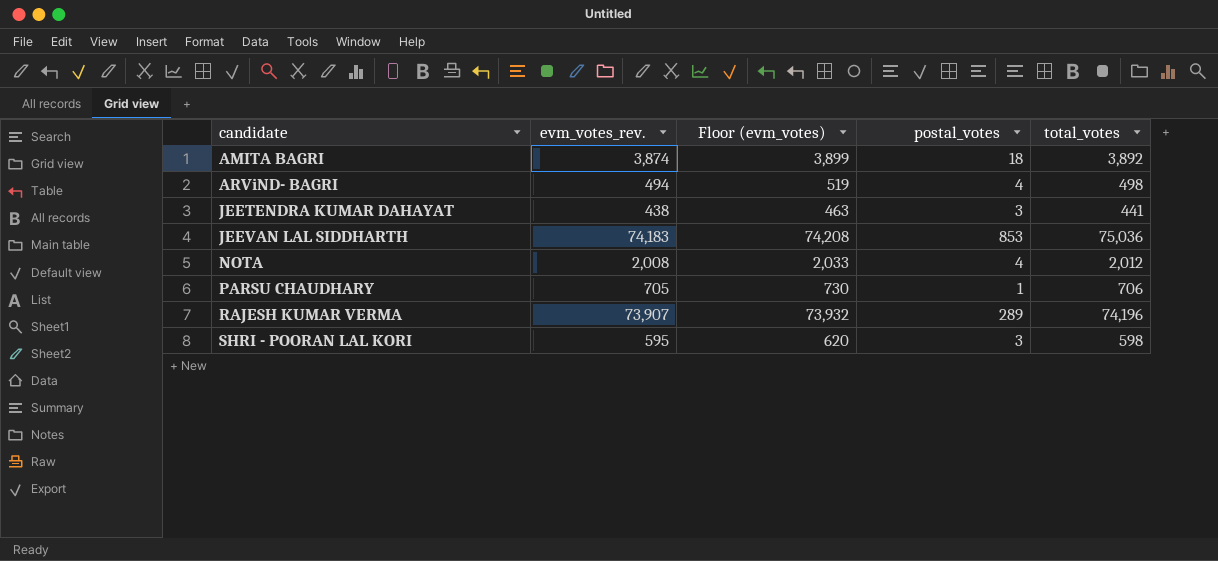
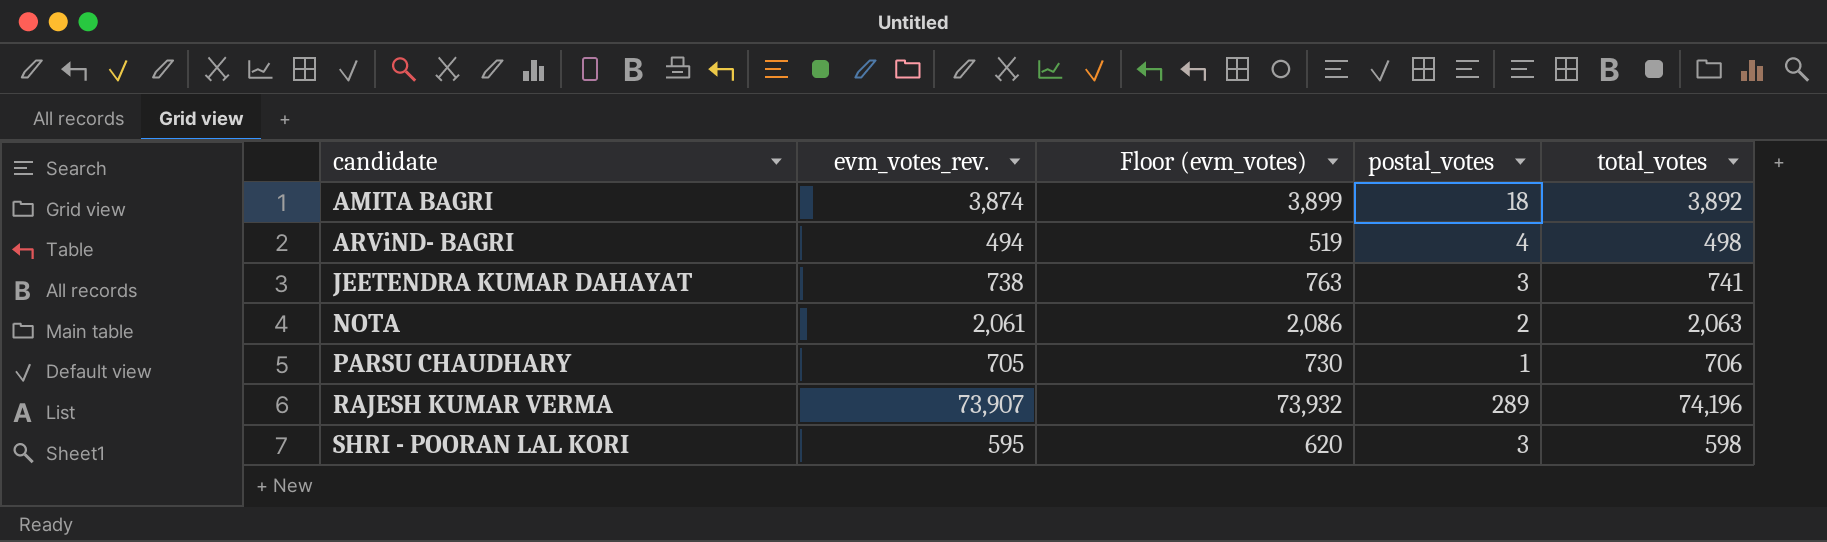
row JEEVAN LAL SIDDHARTH: 74,183 | 74,208 | 853 | 75,036 -> none
JEETENDRA KUMAR DAHAYAT | evm_votes_rev.: 438 -> 738
JEETENDRA KUMAR DAHAYAT | Floor (evm_votes): 463 -> 763
JEETENDRA KUMAR DAHAYAT | total_votes: 441 -> 741
NOTA | evm_votes_rev.: 2,008 -> 2,061
NOTA | Floor (evm_votes): 2,033 -> 2,086
NOTA | postal_votes: 4 -> 2
NOTA | total_votes: 2,012 -> 2,063

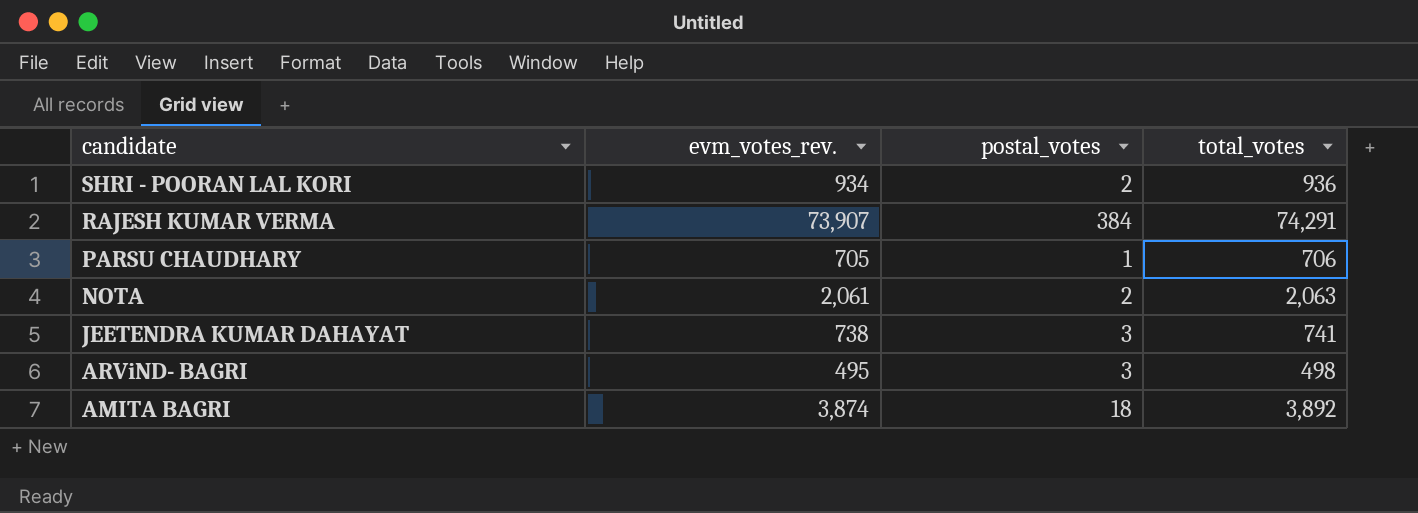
row order: candidate ascending -> candidate descending
column Floor (evm_votes) | formula: [evm_votes_rev.] + 25 -> none
SHRI - POORAN LAL KORI | evm_votes_rev.: 595 -> 934
SHRI - POORAN LAL KORI | postal_votes: 3 -> 2
SHRI - POORAN LAL KORI | total_votes: 598 -> 936
RAJESH KUMAR VERMA | postal_votes: 289 -> 384
RAJESH KUMAR VERMA | total_votes: 74,196 -> 74,291
ARViND- BAGRI | evm_votes_rev.: 494 -> 495
ARViND- BAGRI | postal_votes: 4 -> 3

